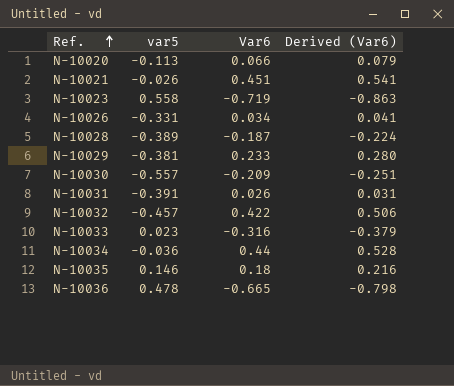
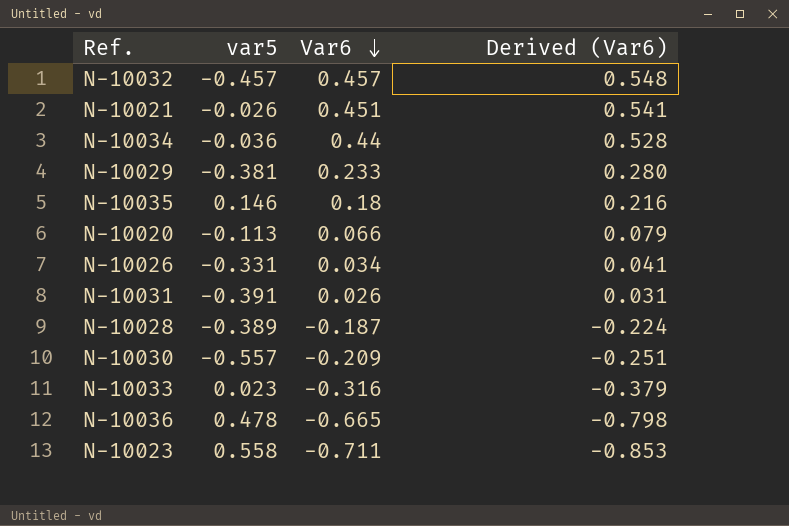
row order: Ref. ascending -> Var6 descending
N-10032 | Var6: 0.422 -> 0.457
N-10032 | Derived (Var6): 0.506 -> 0.548
N-10023 | Var6: -0.719 -> -0.711
N-10023 | Derived (Var6): -0.863 -> -0.853

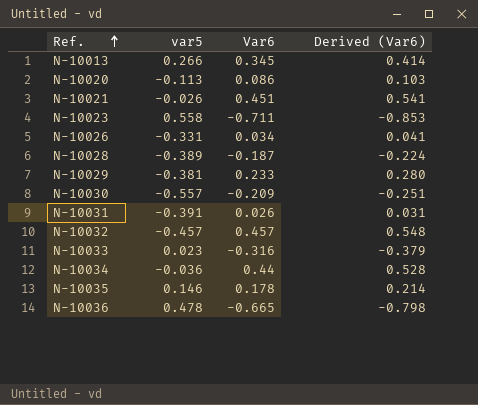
row order: Var6 descending -> Ref. ascending
row N-10013: none -> 0.266 | 0.345 | 0.414
N-10020 | Var6: 0.066 -> 0.086
N-10020 | Derived (Var6): 0.079 -> 0.103
N-10035 | Var6: 0.18 -> 0.178
N-10035 | Derived (Var6): 0.216 -> 0.214

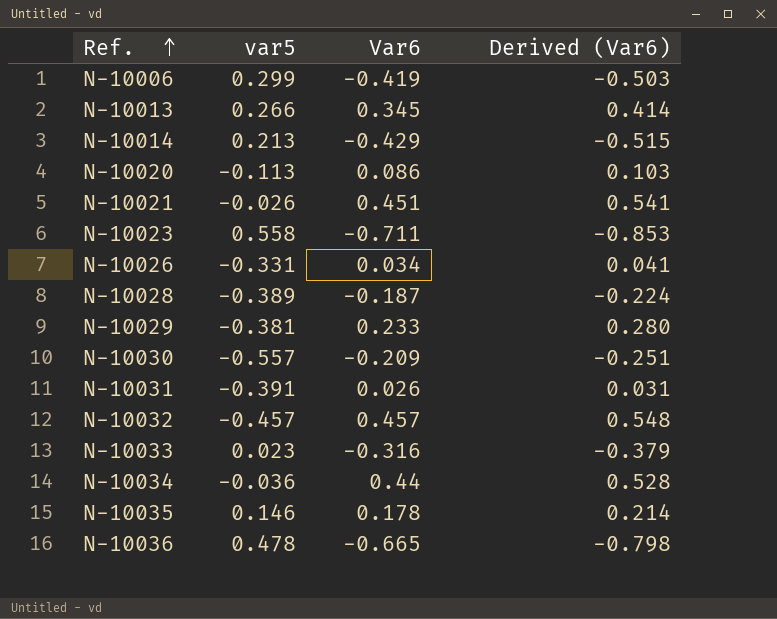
row N-10006: none -> 0.299 | -0.419 | -0.503
row N-10014: none -> 0.213 | -0.429 | -0.515

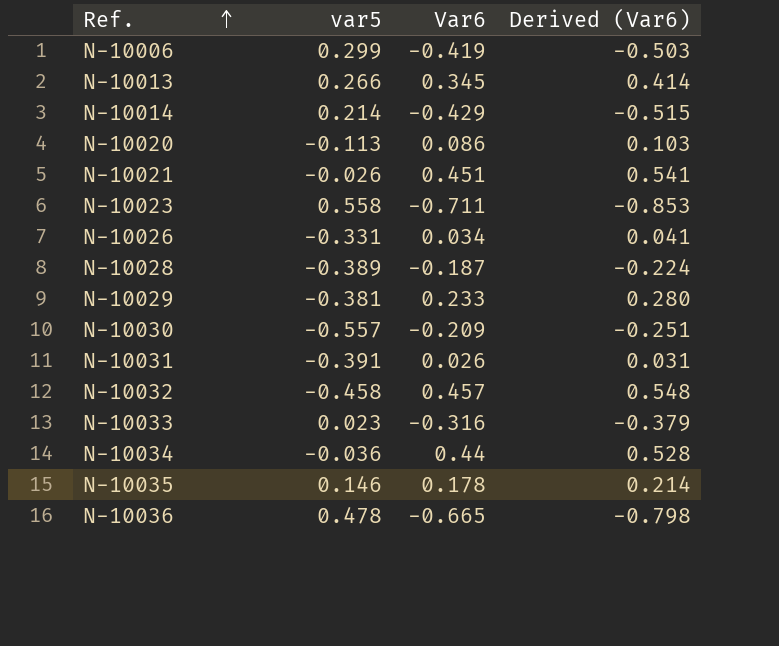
N-10014 | var5: 0.213 -> 0.214
N-10032 | var5: -0.457 -> -0.458

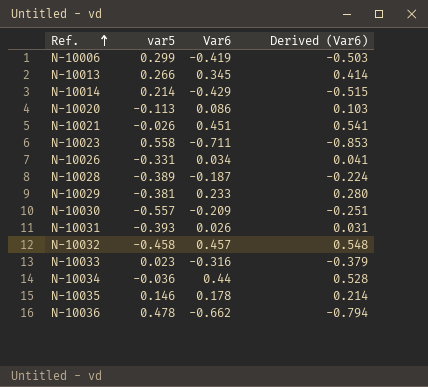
N-10031 | var5: -0.391 -> -0.393
N-10036 | Var6: -0.665 -> -0.662
N-10036 | Derived (Var6): -0.798 -> -0.794

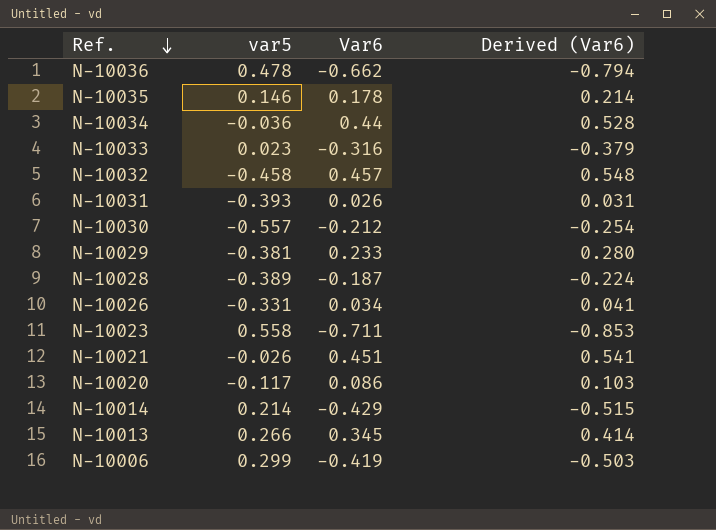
row order: Ref. ascending -> Ref. descending
N-10030 | Var6: -0.209 -> -0.212
N-10030 | Derived (Var6): -0.251 -> -0.254
N-10020 | var5: -0.113 -> -0.117

